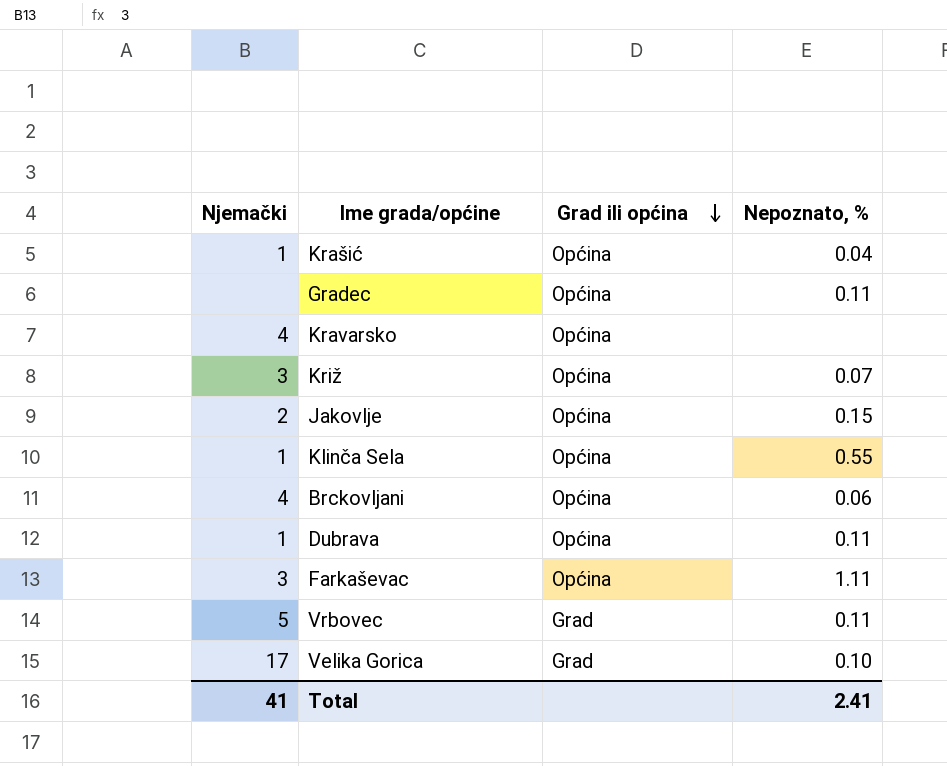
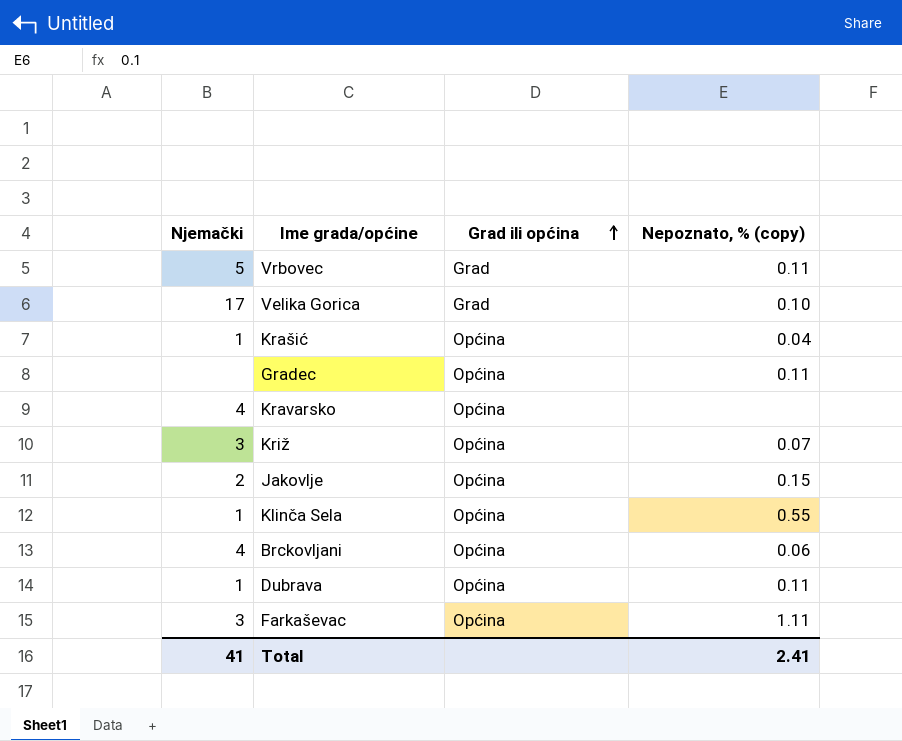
row order: Grad ili općina descending -> Grad ili općina ascending
column name: Nepoznato, % -> Nepoznato, % (copy)

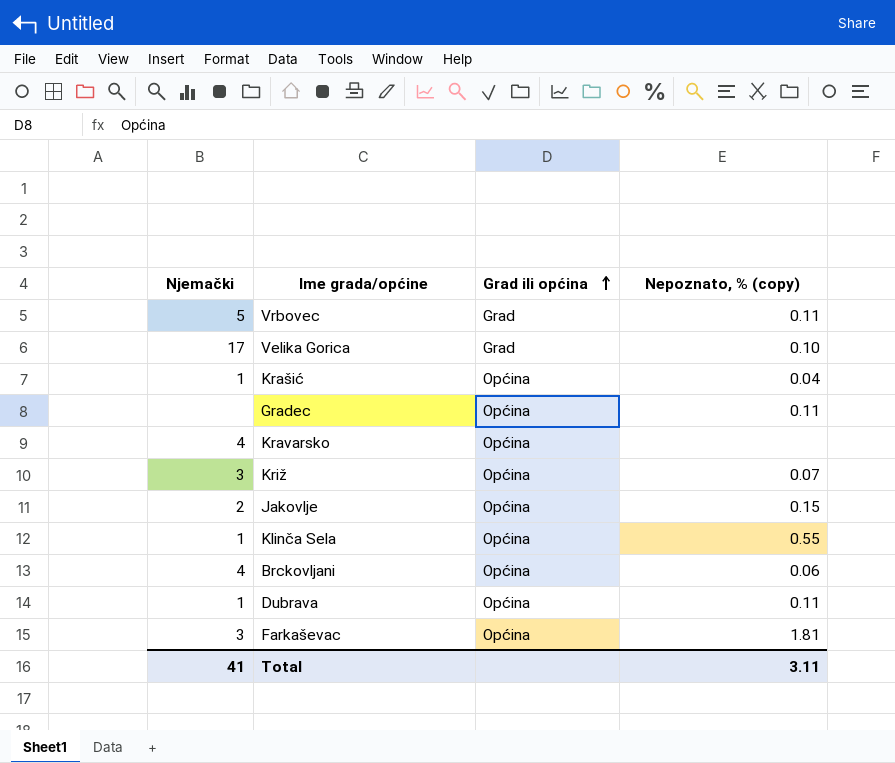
Farkaševac | Nepoznato, % (copy): 1.11 -> 1.81
Total | Nepoznato, % (copy): 2.41 -> 3.11

